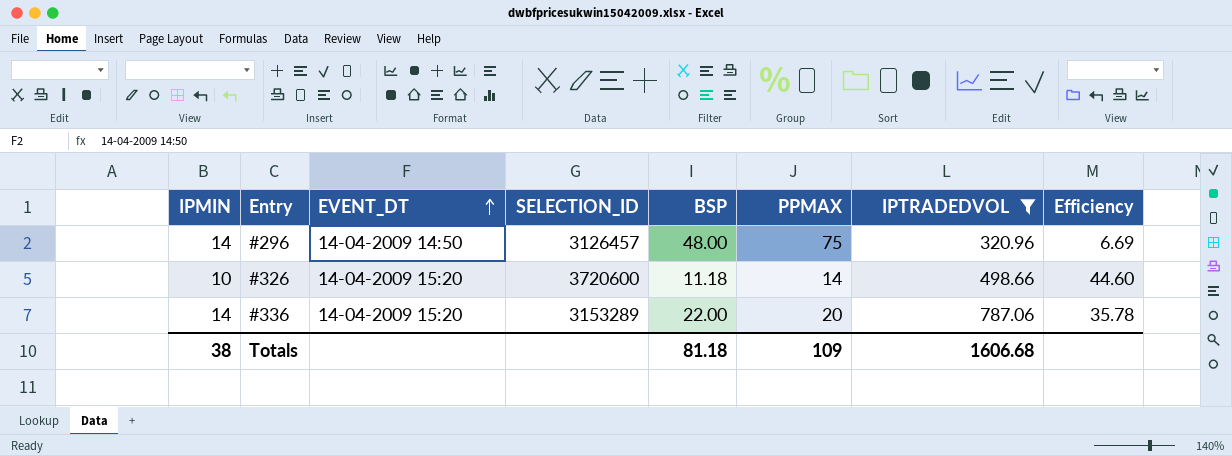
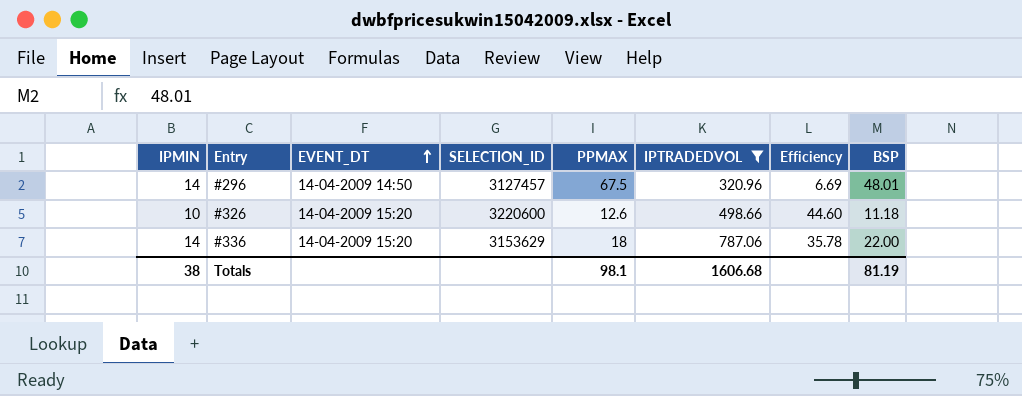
column BSP | position: 5 -> 8
#296 | SELECTION_ID: 3126457 -> 3127457
#296 | PPMAX: 75 -> 67.5
#296 | BSP: 48.00 -> 48.01
#326 | SELECTION_ID: 3720600 -> 3220600
#326 | PPMAX: 14 -> 12.6
#336 | SELECTION_ID: 3153289 -> 3153629
#336 | PPMAX: 20 -> 18
Totals | PPMAX: 109 -> 98.1
Totals | BSP: 81.18 -> 81.19

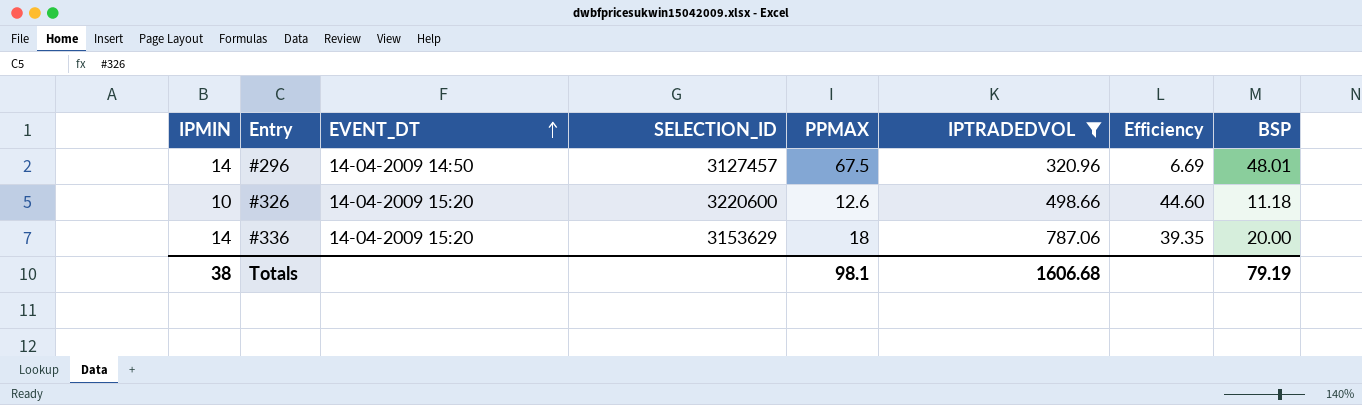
#336 | Efficiency: 35.78 -> 39.35
#336 | BSP: 22.00 -> 20.00
Totals | BSP: 81.19 -> 79.19

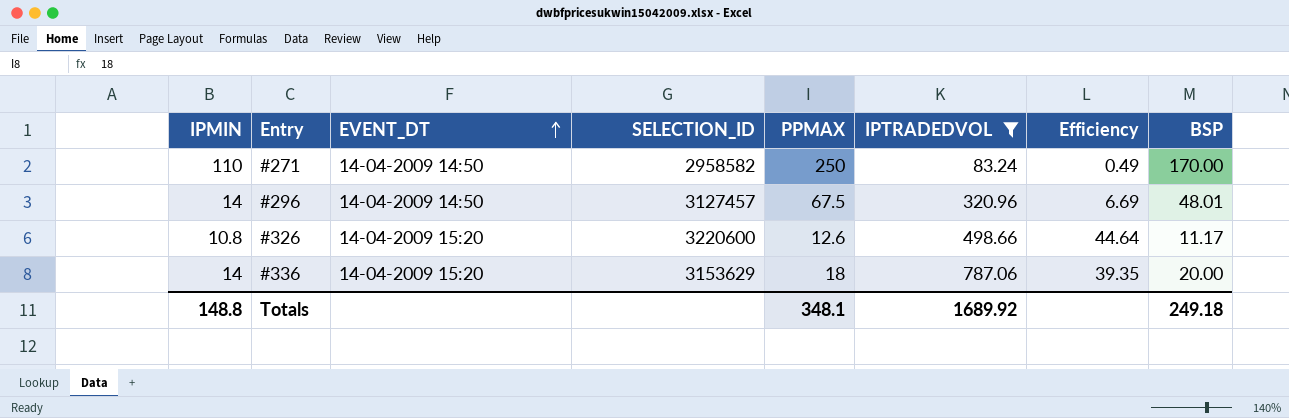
row #271: none -> 110 | 14-04-2009 14:50 | 2958582 | 250 | 83.24 | 0.49 | 170.00
#326 | IPMIN: 10 -> 10.8
#326 | Efficiency: 44.60 -> 44.64
#326 | BSP: 11.18 -> 11.17
Totals | IPMIN: 38 -> 148.8
Totals | PPMAX: 98.1 -> 348.1
Totals | IPTRADEDVOL: 1606.68 -> 1689.92
Totals | BSP: 79.19 -> 249.18

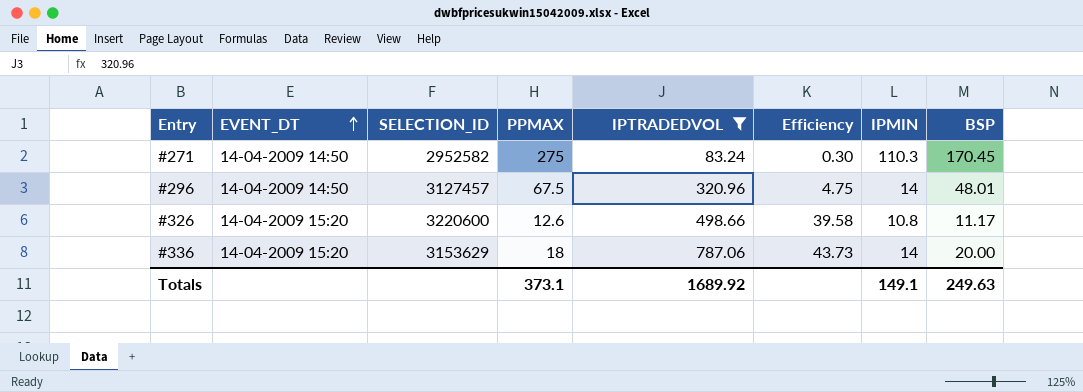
column Efficiency | formula: [IPTRADEDVOL] / [BSP] -> [IPTRADEDVOL] / [PPMAX]
column IPMIN | position: 1 -> 7
#271 | SELECTION_ID: 2958582 -> 2952582
#271 | PPMAX: 250 -> 275
#271 | IPMIN: 110 -> 110.3
#271 | BSP: 170.00 -> 170.45
Totals | PPMAX: 348.1 -> 373.1
Totals | IPMIN: 148.8 -> 149.1
Totals | BSP: 249.18 -> 249.63

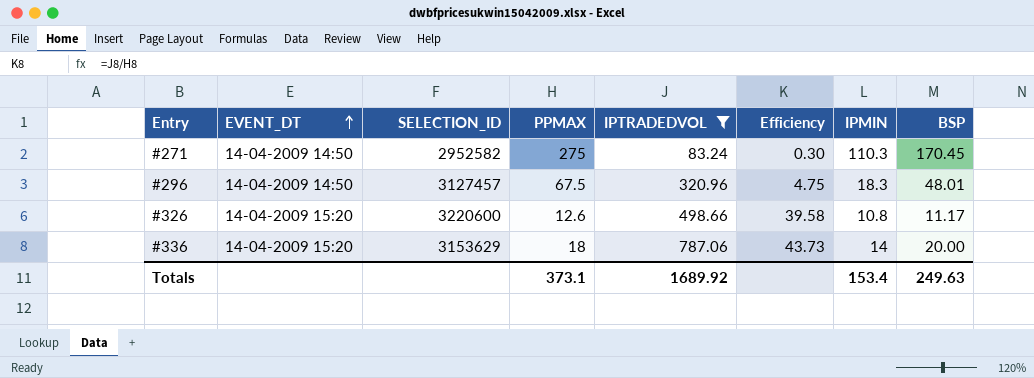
#296 | IPMIN: 14 -> 18.3
Totals | IPMIN: 149.1 -> 153.4

